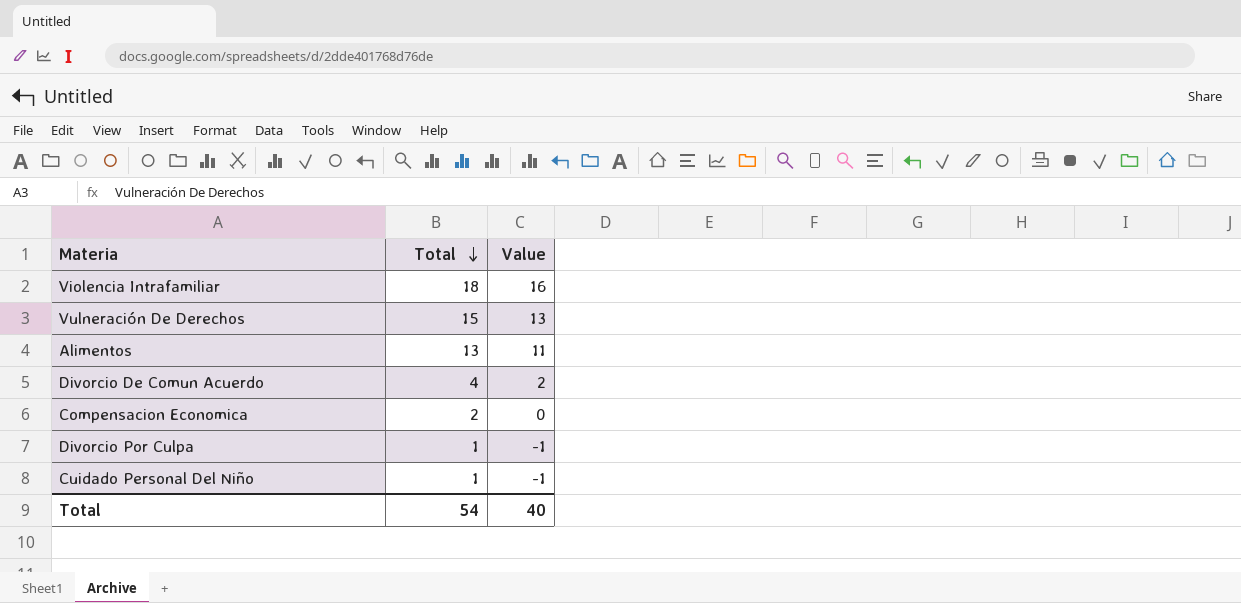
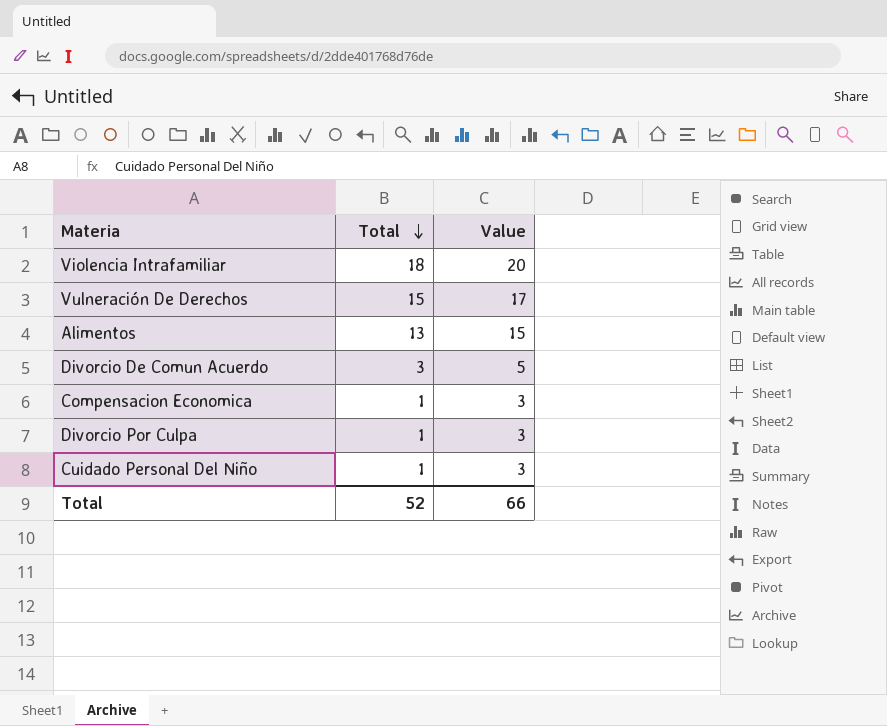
column Value | formula: [Total] - 2 -> [Total] + 2
Divorcio De Comun Acuerdo | Total: 4 -> 3
Compensacion Economica | Total: 2 -> 1
Total | Total: 54 -> 52
Total | Value: 40 -> 66

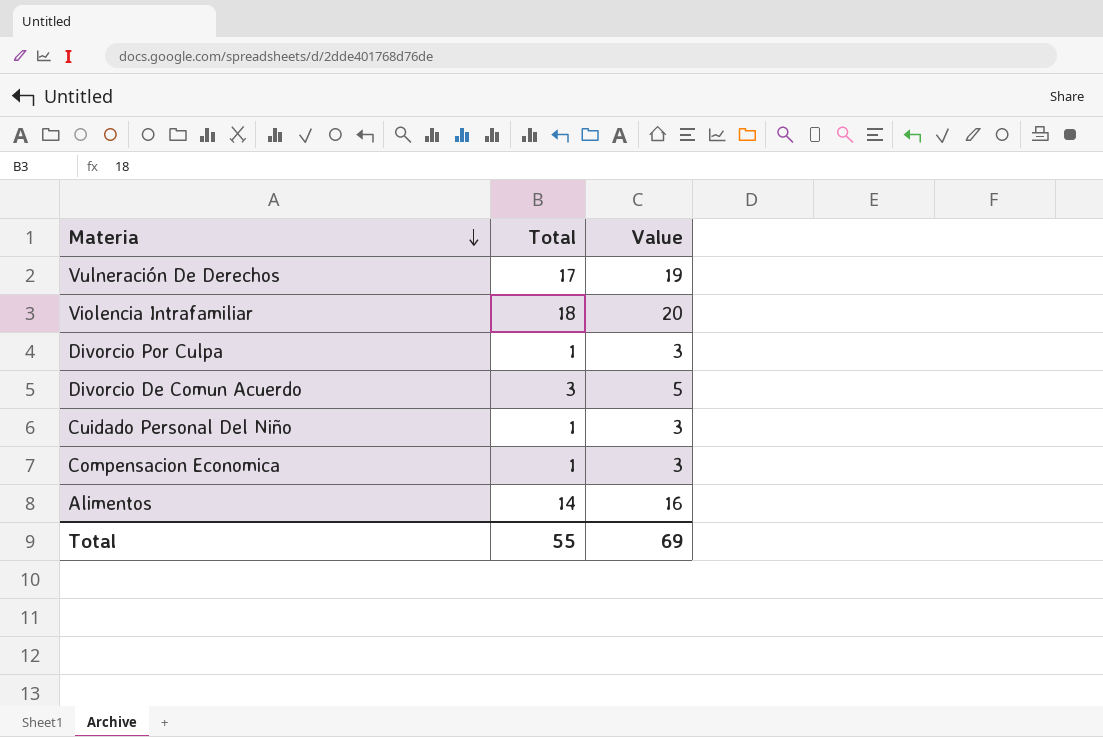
row order: Total descending -> Materia descending
Vulneración De Derechos | Total: 15 -> 17
Vulneración De Derechos | Value: 17 -> 19
Alimentos | Total: 13 -> 14
Alimentos | Value: 15 -> 16
Total | Total: 52 -> 55
Total | Value: 66 -> 69

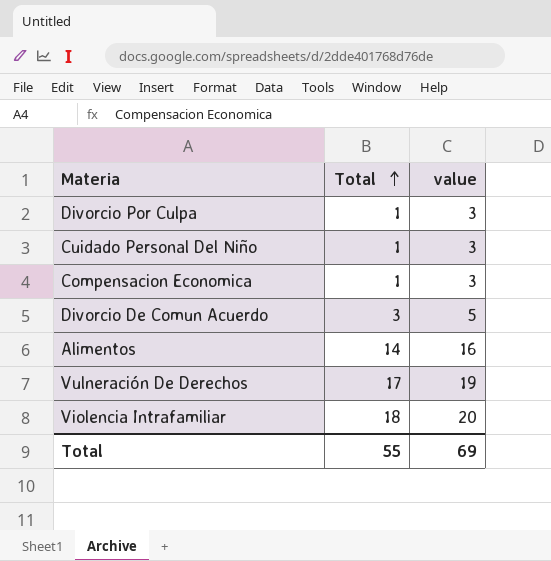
row order: Materia descending -> Total ascending
column name: Value -> value

